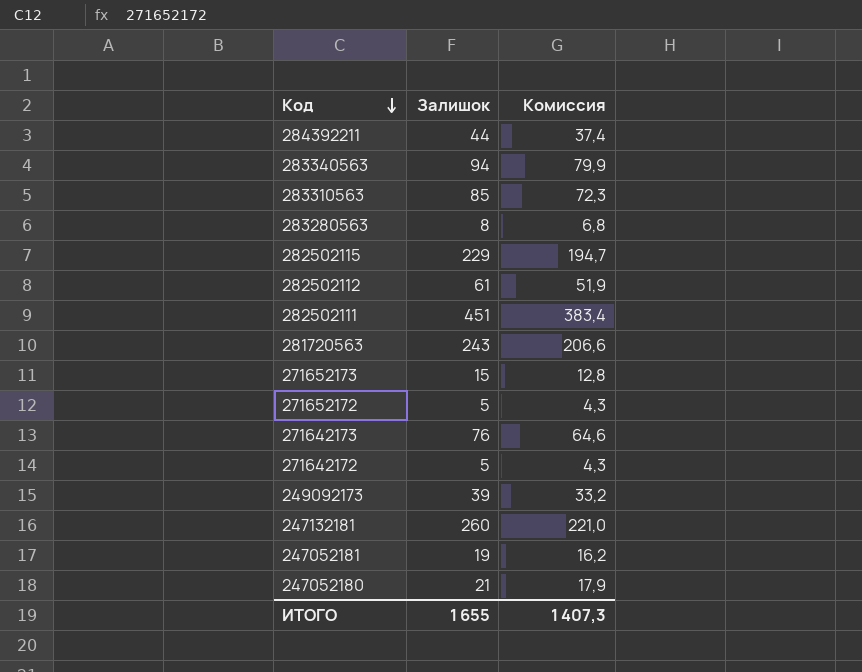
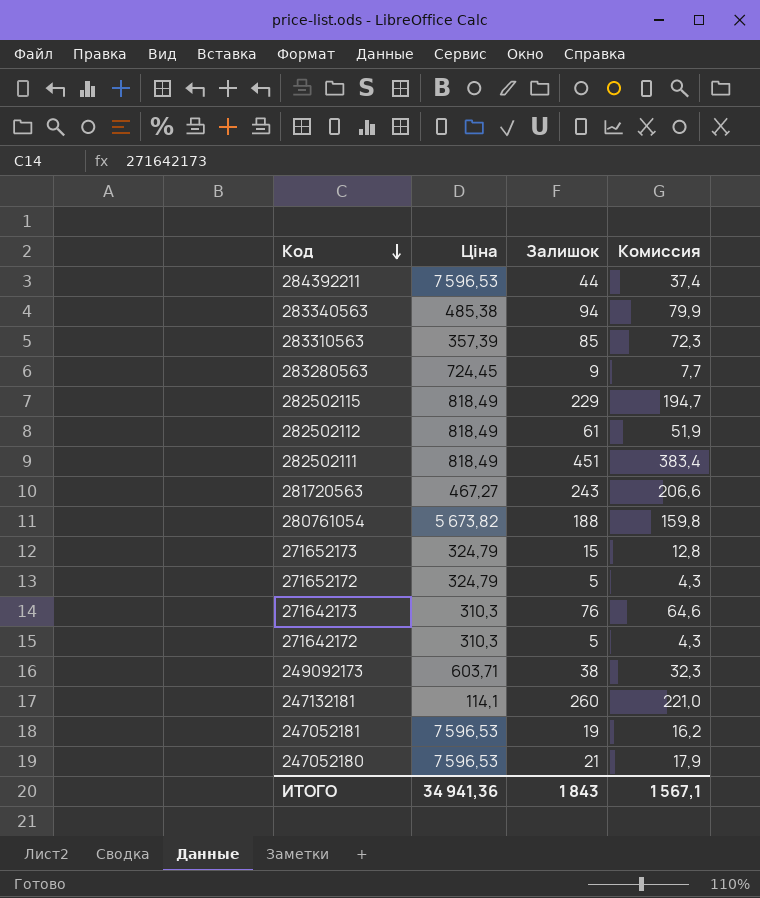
column Ціна | position: none -> 2
283280563 | Залишок: 8 -> 9
283280563 | Комиссия: 6,8 -> 7,7
row 280761054: none -> 5 673,82 | 188 | 159,8
249092173 | Залишок: 39 -> 38
249092173 | Комиссия: 33,2 -> 32,3
ИТОГО | Залишок: 1 655 -> 1 843
ИТОГО | Комиссия: 1 407,3 -> 1 567,1

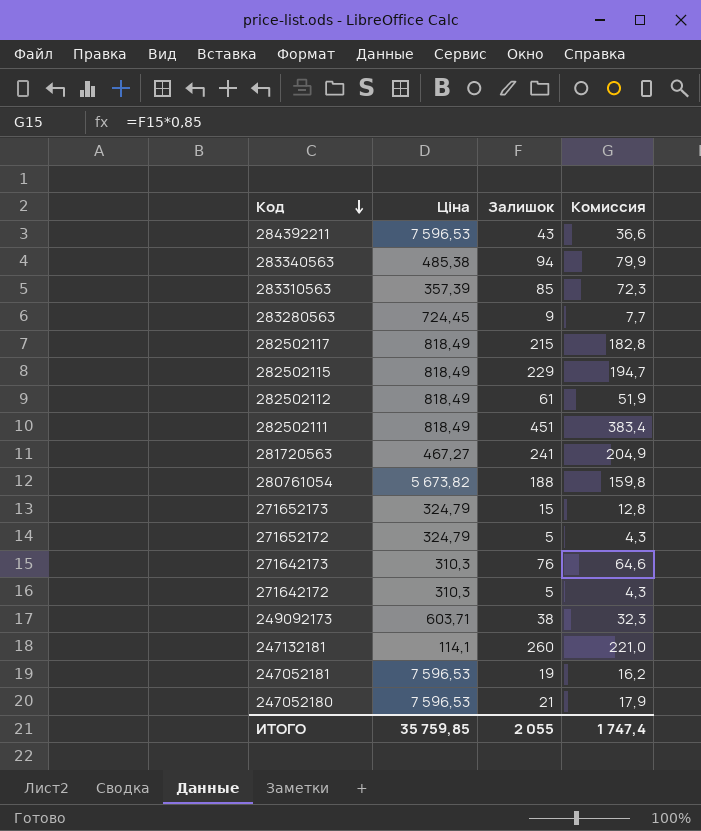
284392211 | Залишок: 44 -> 43
284392211 | Комиссия: 37,4 -> 36,6
row 282502117: none -> 818,49 | 215 | 182,8
281720563 | Залишок: 243 -> 241
281720563 | Комиссия: 206,6 -> 204,9
ИТОГО | Ціна: 34 941,36 -> 35 759,85
ИТОГО | Залишок: 1 843 -> 2 055
ИТОГО | Комиссия: 1 567,1 -> 1 747,4

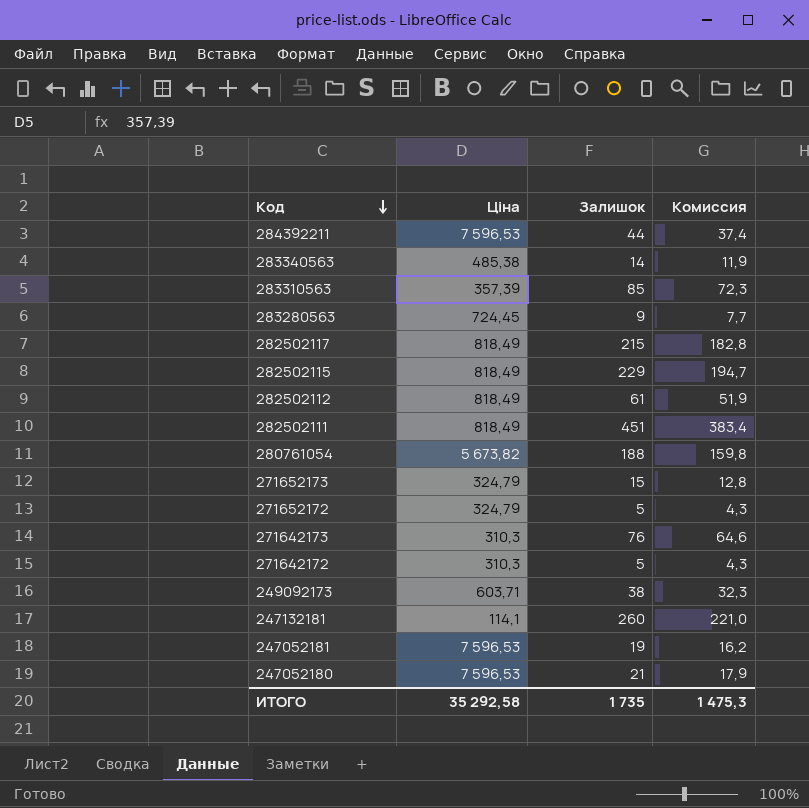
row 281720563: 467,27 | 241 | 204,9 -> none
284392211 | Залишок: 43 -> 44
284392211 | Комиссия: 36,6 -> 37,4
283340563 | Залишок: 94 -> 14
283340563 | Комиссия: 79,9 -> 11,9
ИТОГО | Ціна: 35 759,85 -> 35 292,58
ИТОГО | Залишок: 2 055 -> 1 735
ИТОГО | Комиссия: 1 747,4 -> 1 475,3

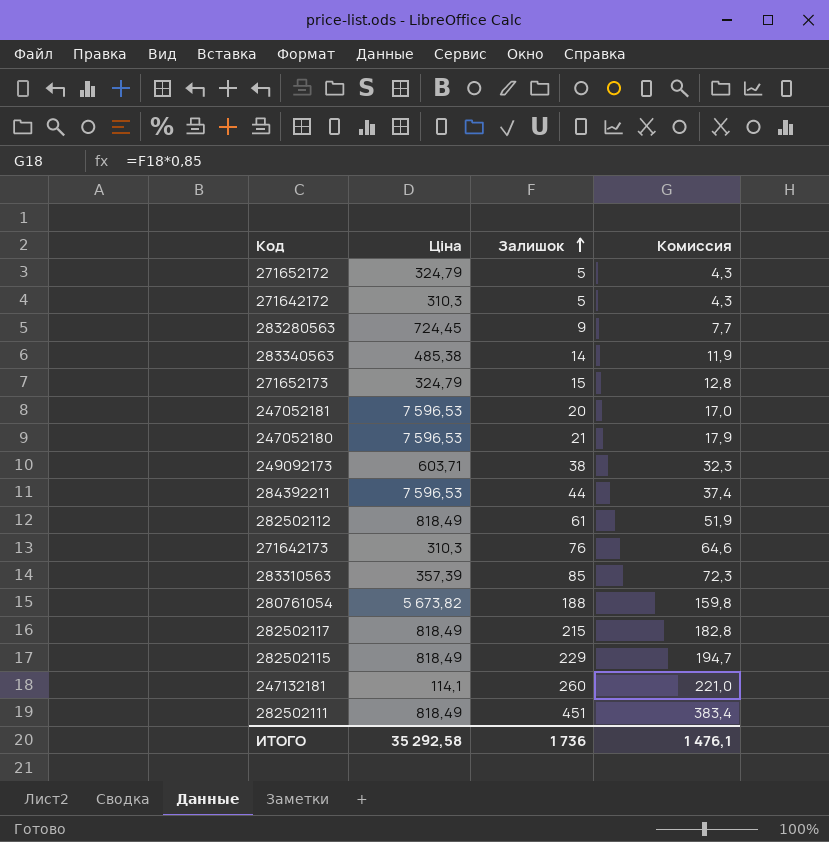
row order: Код descending -> Залишок ascending
247052181 | Залишок: 19 -> 20
247052181 | Комиссия: 16,2 -> 17,0
ИТОГО | Залишок: 1 735 -> 1 736
ИТОГО | Комиссия: 1 475,3 -> 1 476,1

